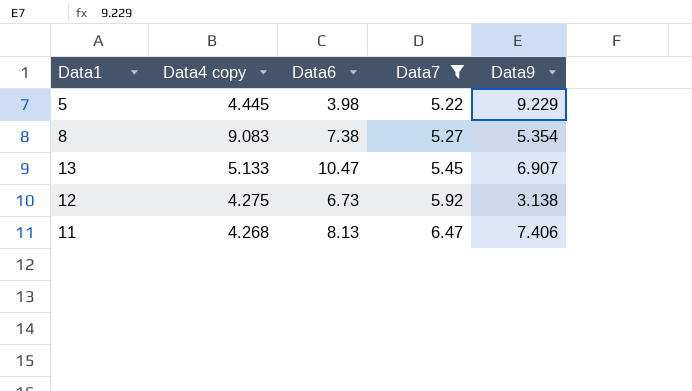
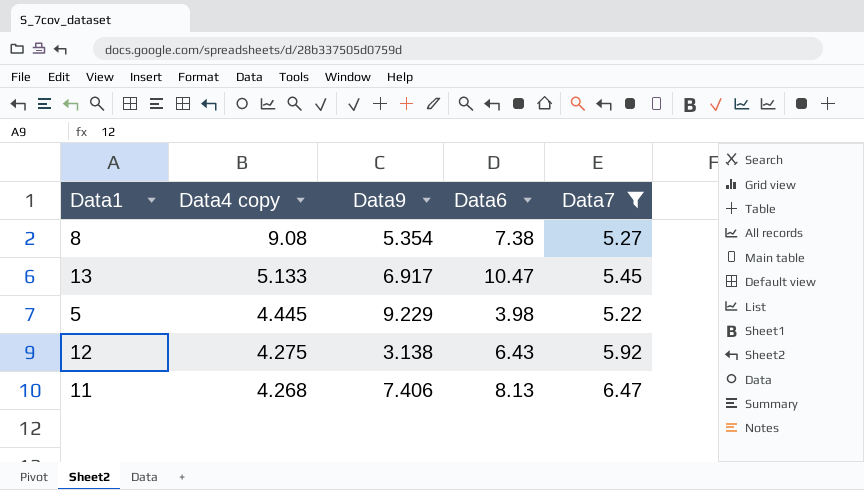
row order: Data7 ascending -> Data4 copy descending
column Data9 | position: 5 -> 3
8 | Data4 copy: 9.083 -> 9.08
13 | Data9: 6.907 -> 6.917
12 | Data6: 6.73 -> 6.43

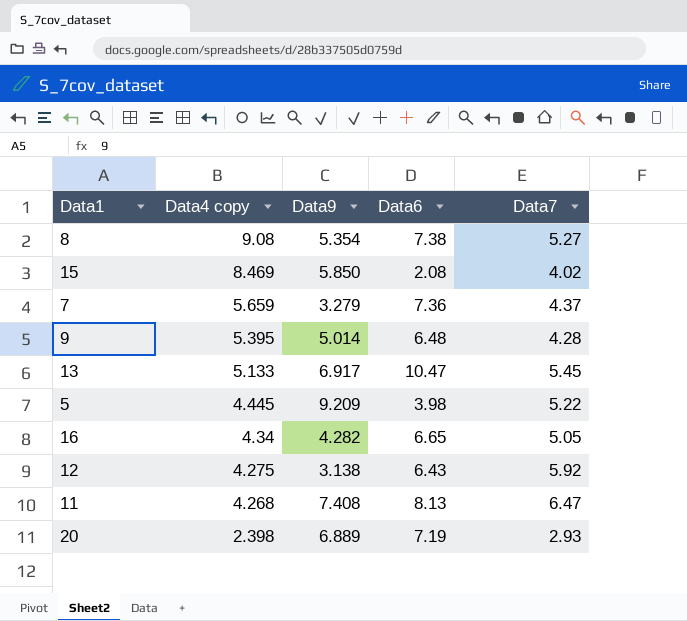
filter: Data7 >= 5.22 -> none
5 | Data9: 9.229 -> 9.209
11 | Data9: 7.406 -> 7.408

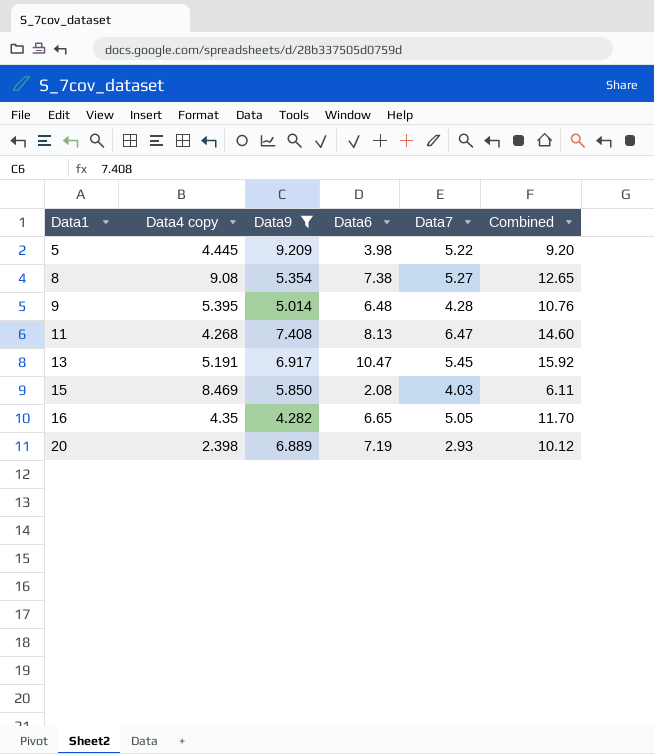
filter: none -> Data9 >= 4.282
row order: Data4 copy descending -> Data1 ascending
column Combined | formula: none -> [Data6] + [Data7]
13 | Data4 copy: 5.133 -> 5.191
15 | Data7: 4.02 -> 4.03
16 | Data4 copy: 4.34 -> 4.35

